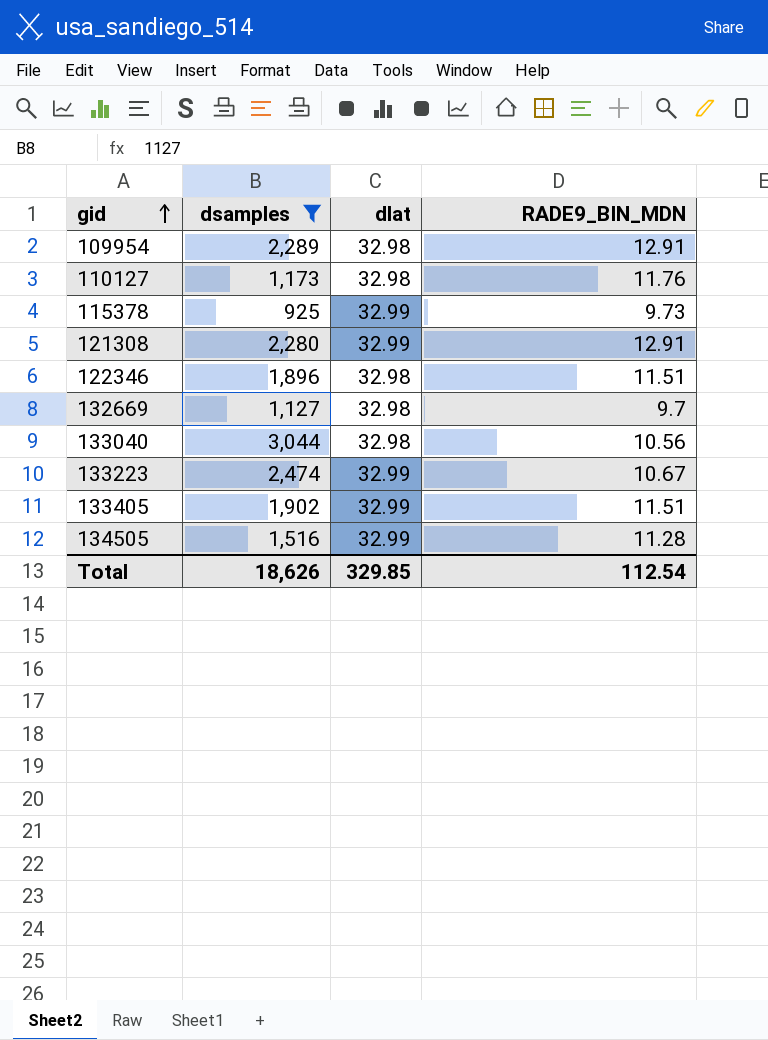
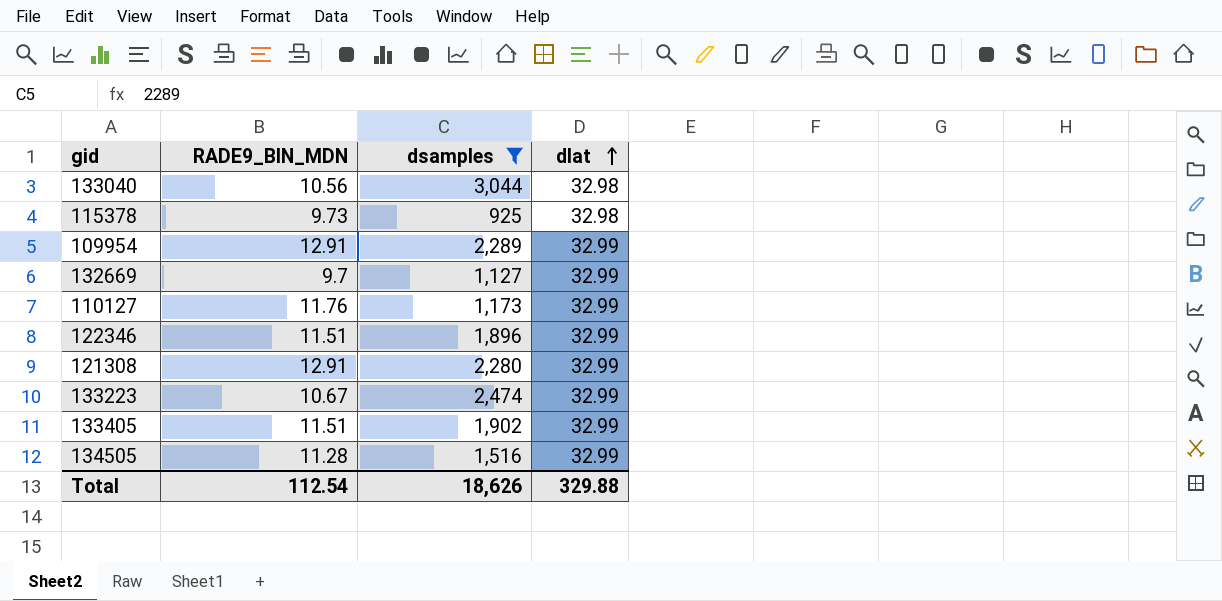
row order: gid ascending -> dlat ascending
column RADE9_BIN_MDN | position: 4 -> 2
115378 | dlat: 32.99 -> 32.98
109954 | dlat: 32.98 -> 32.99
132669 | dlat: 32.98 -> 32.99
110127 | dlat: 32.98 -> 32.99
122346 | dlat: 32.98 -> 32.99
Total | dlat: 329.85 -> 329.88

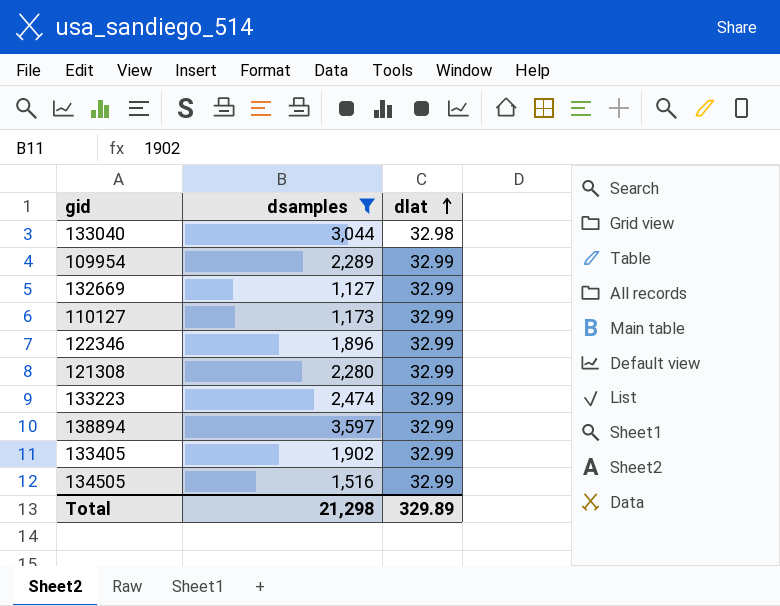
column RADE9_BIN_MDN | position: 2 -> none
row 115378: 9.73 | 925 | 32.98 -> none
row 138894: none -> 3,597 | 32.99
Total | dsamples: 18,626 -> 21,298
Total | dlat: 329.88 -> 329.89

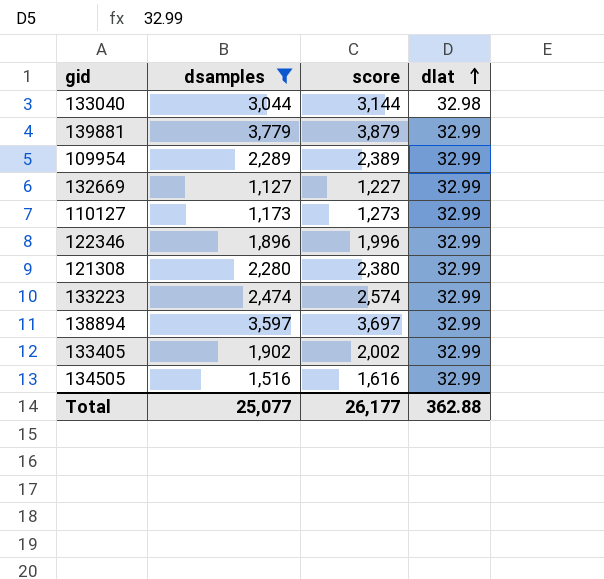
column score | formula: none -> [dsamples] + 100
row 139881: none -> 3,779 | 3,879 | 32.99
Total | dsamples: 21,298 -> 25,077
Total | dlat: 329.89 -> 362.88

